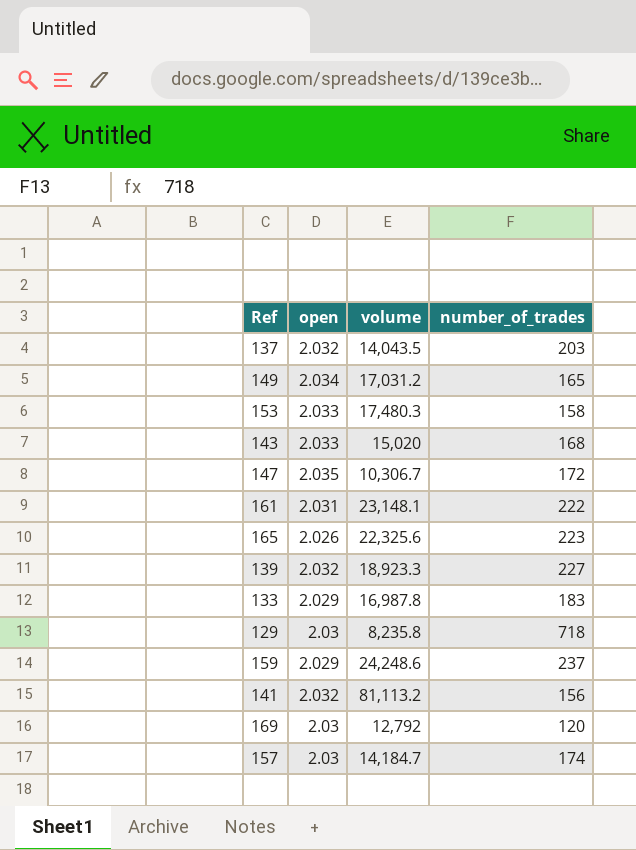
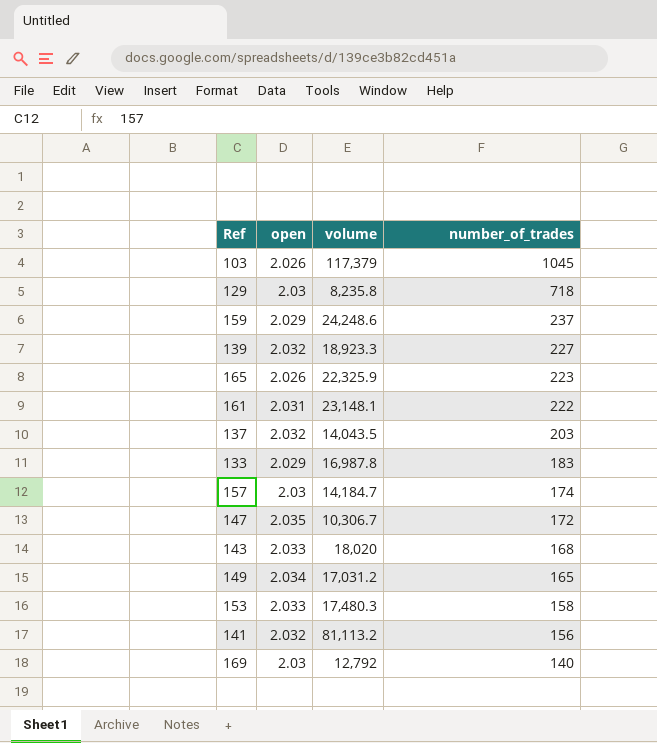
row order: none -> number_of_trades descending
row 103: none -> 2.026 | 117,379 | 1045
165 | volume: 22,325.6 -> 22,325.9
143 | volume: 15,020 -> 18,020
169 | number_of_trades: 120 -> 140

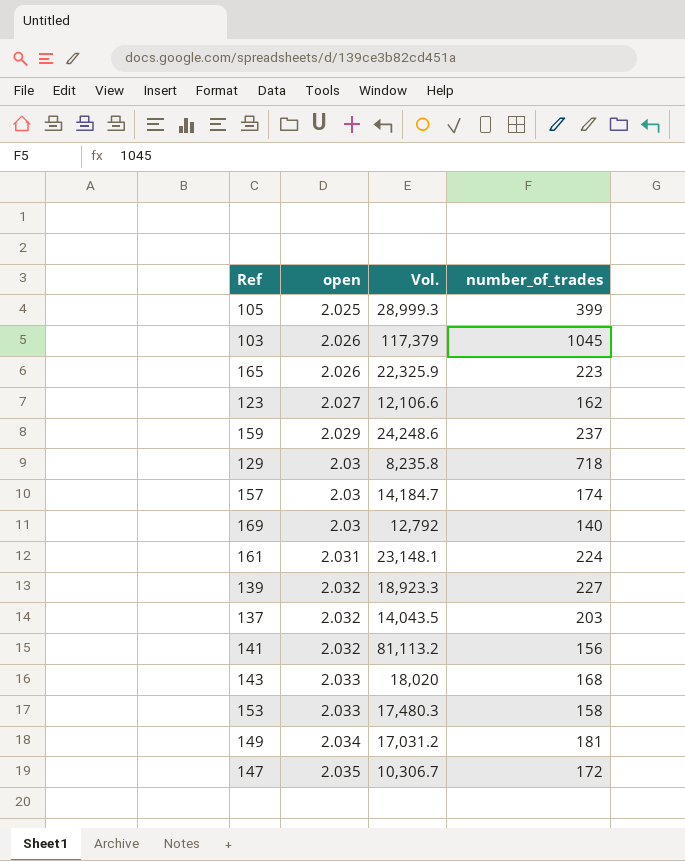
row order: number_of_trades descending -> open ascending
column name: volume -> Vol.
row 133: 2.029 | 16,987.8 | 183 -> none
row 105: none -> 2.025 | 28,999.3 | 399
row 123: none -> 2.027 | 12,106.6 | 162
161 | number_of_trades: 222 -> 224
149 | number_of_trades: 165 -> 181

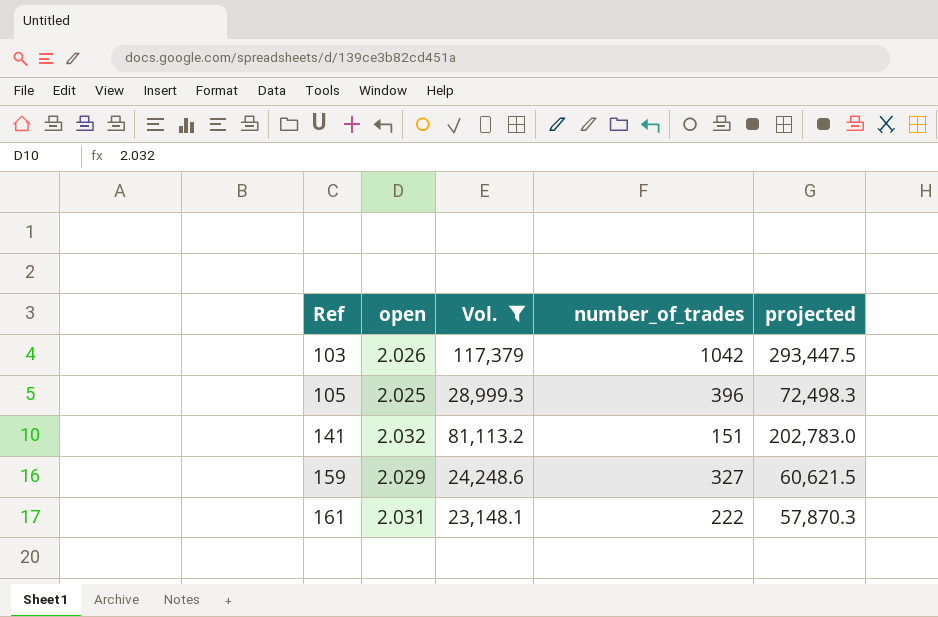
filter: none -> Vol. >= 23,148.1
row order: open ascending -> Ref ascending
column projected | formula: none -> [Vol.] * 2.5
103 | number_of_trades: 1045 -> 1042
105 | number_of_trades: 399 -> 396
141 | number_of_trades: 156 -> 151
159 | number_of_trades: 237 -> 327
161 | number_of_trades: 224 -> 222

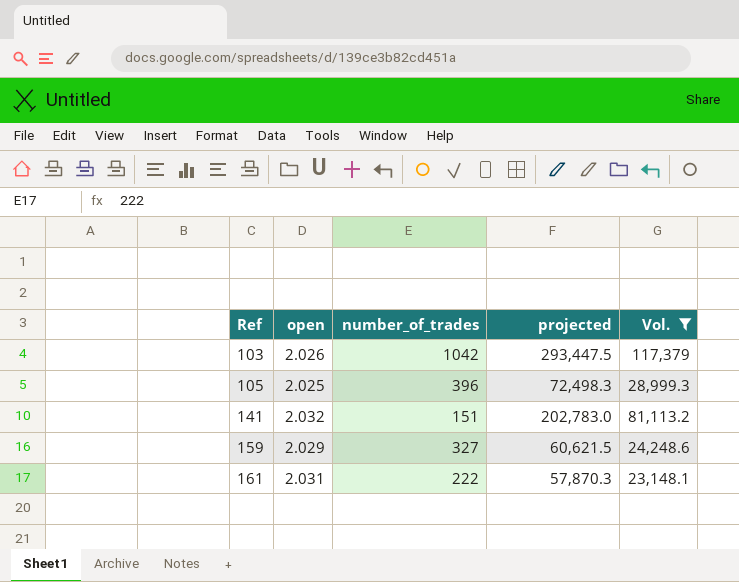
column Vol. | position: 3 -> 5

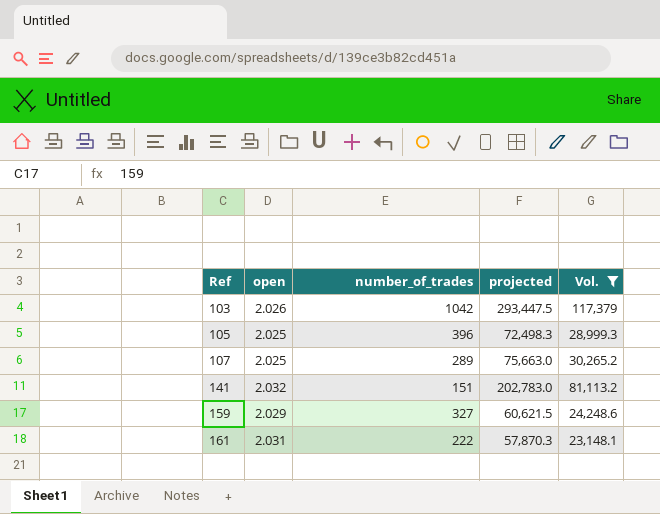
row 107: none -> 2.025 | 289 | 75,663.0 | 30,265.2

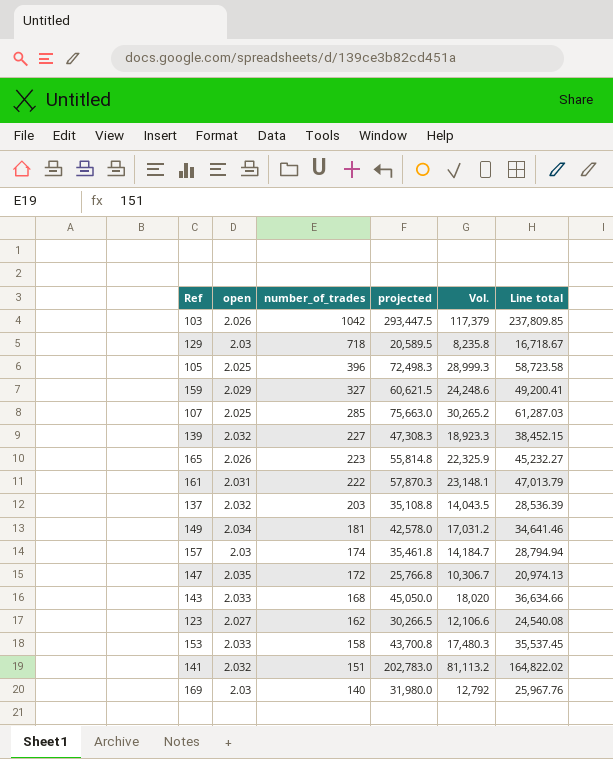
filter: Vol. >= 23,148.1 -> none
row order: Ref ascending -> number_of_trades descending
column Line total | formula: none -> [open] * [Vol.]
107 | number_of_trades: 289 -> 285

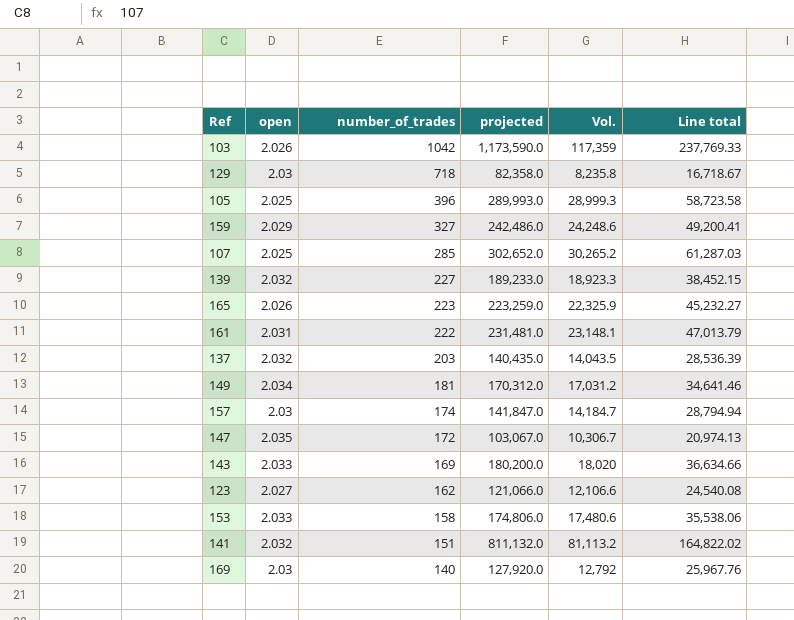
column projected | formula: [Vol.] * 2.5 -> [Vol.] * 10
103 | Vol.: 117,379 -> 117,359
103 | Line total: 237,809.85 -> 237,769.33
143 | number_of_trades: 168 -> 169
153 | Vol.: 17,480.3 -> 17,480.6
153 | Line total: 35,537.45 -> 35,538.06

